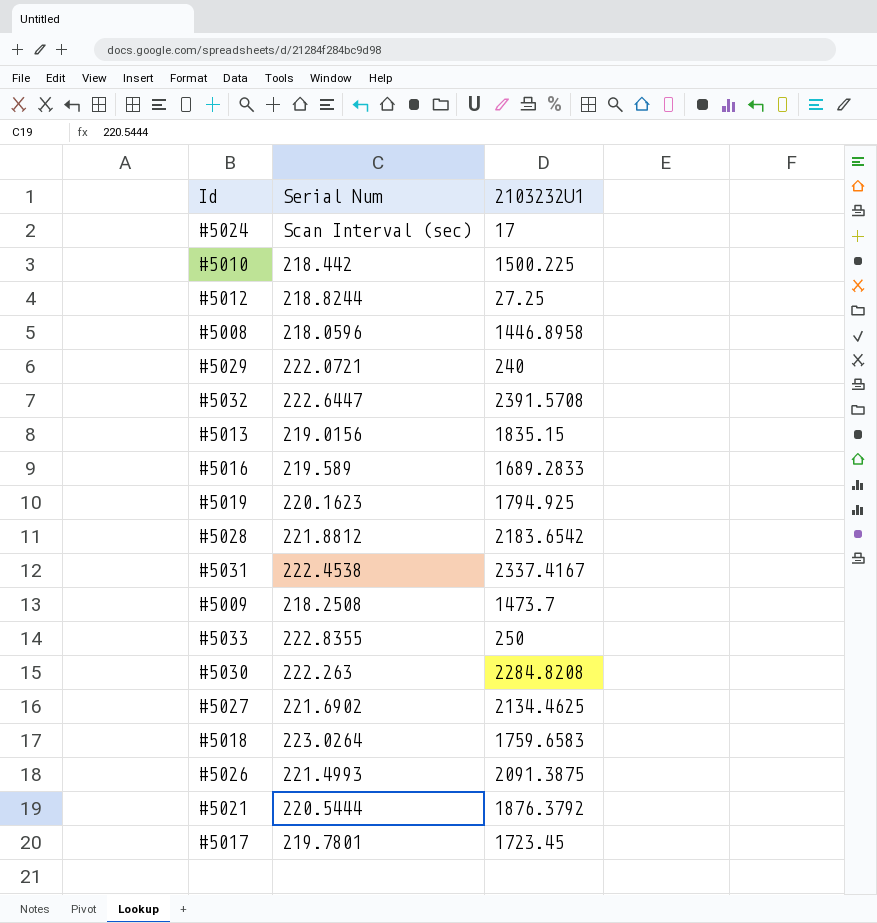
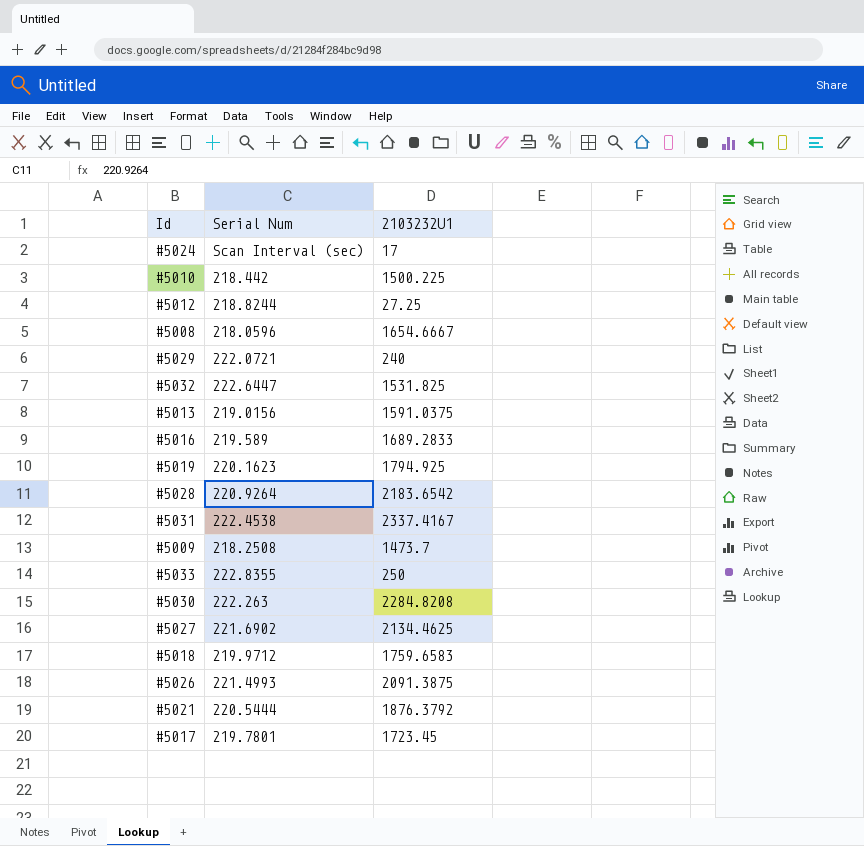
#5008 | 2103232U1: 1446.8958 -> 1654.6667
#5032 | 2103232U1: 2391.5708 -> 1531.825
#5013 | 2103232U1: 1835.15 -> 1591.0375
#5028 | Serial Num: 221.8812 -> 220.9264
#5018 | Serial Num: 223.0264 -> 219.9712

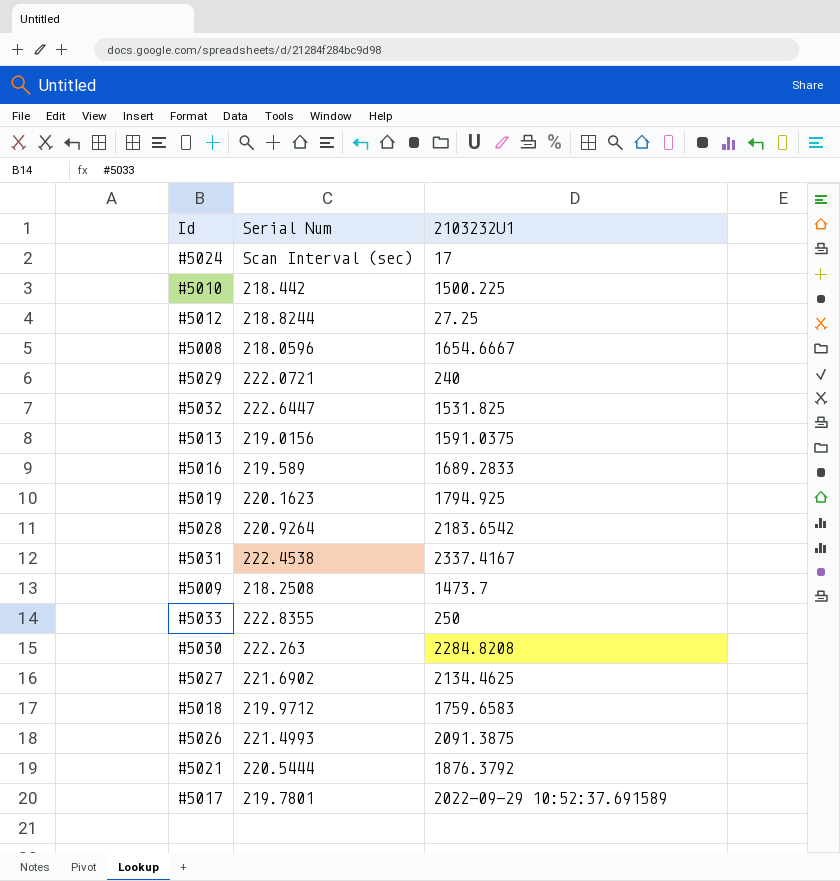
#5017 | 2103232U1: 1723.45 -> 2022-09-29 10:52:37.691589

